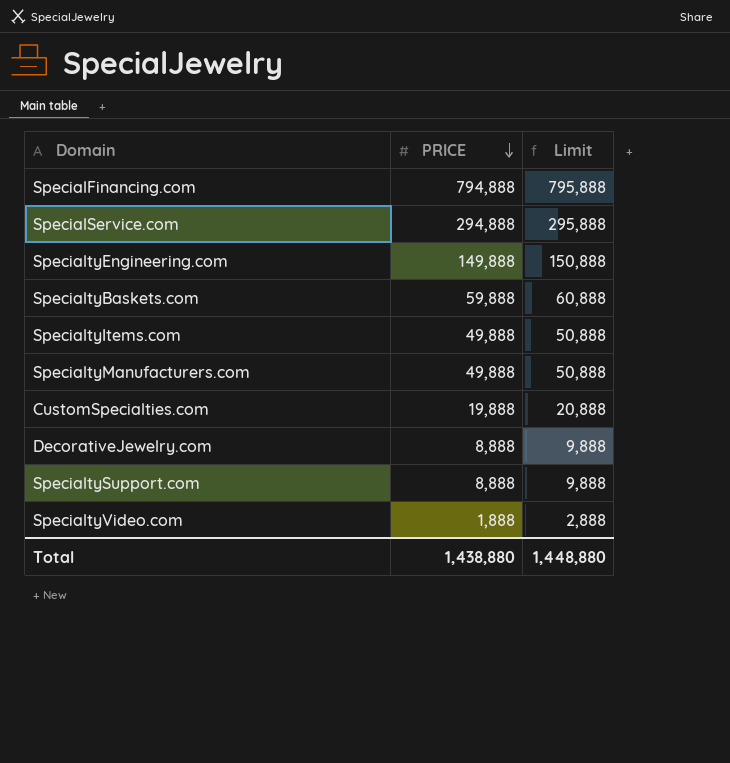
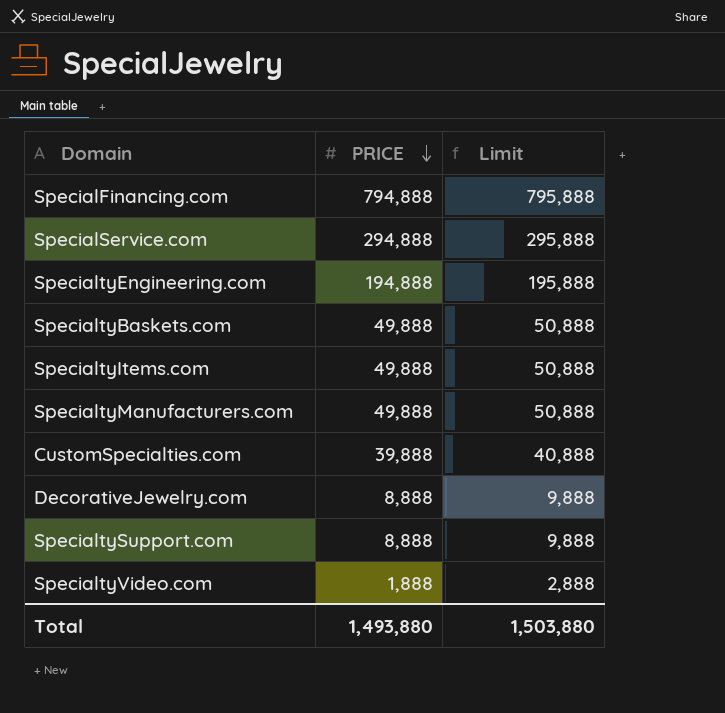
SpecialtyEngineering.com | PRICE: 149,888 -> 194,888
SpecialtyEngineering.com | Limit: 150,888 -> 195,888
SpecialtyBaskets.com | PRICE: 59,888 -> 49,888
SpecialtyBaskets.com | Limit: 60,888 -> 50,888
CustomSpecialties.com | PRICE: 19,888 -> 39,888
CustomSpecialties.com | Limit: 20,888 -> 40,888
Total | PRICE: 1,438,880 -> 1,493,880
Total | Limit: 1,448,880 -> 1,503,880

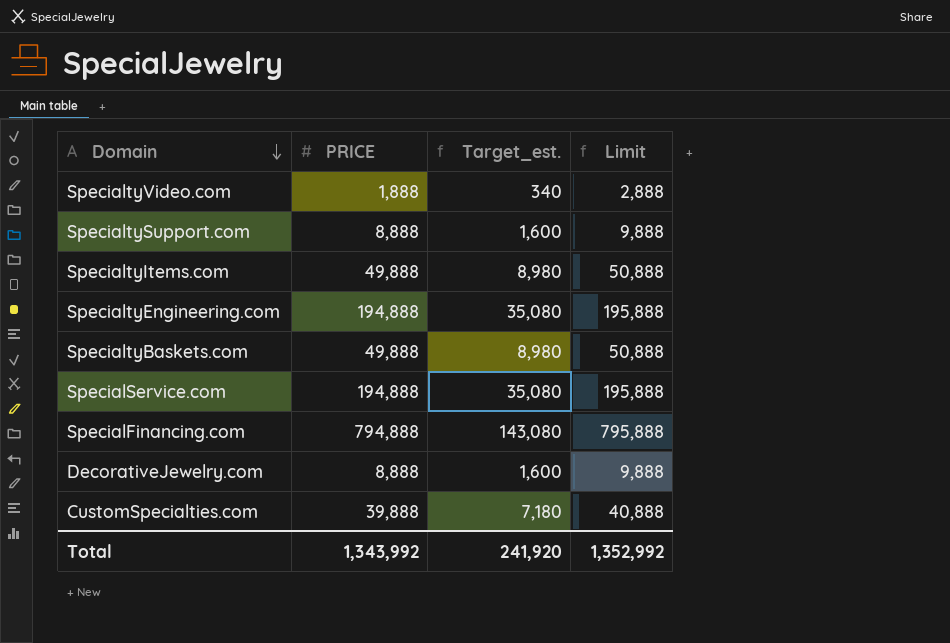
row order: PRICE descending -> Domain descending
column Target_est. | formula: none -> [PRICE] * 0.18
row SpecialtyManufacturers.com: 49,888 | 50,888 -> none
SpecialService.com | PRICE: 294,888 -> 194,888
SpecialService.com | Limit: 295,888 -> 195,888
Total | PRICE: 1,493,880 -> 1,343,992
Total | Limit: 1,503,880 -> 1,352,992

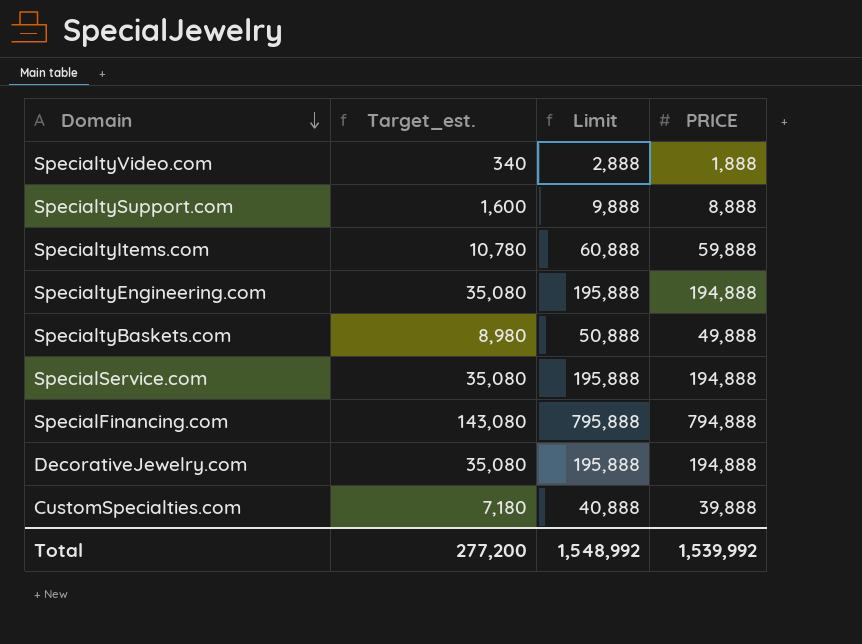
column PRICE | position: 2 -> 4
SpecialtyItems.com | Target_est.: 8,980 -> 10,780
SpecialtyItems.com | Limit: 50,888 -> 60,888
SpecialtyItems.com | PRICE: 49,888 -> 59,888
DecorativeJewelry.com | Target_est.: 1,600 -> 35,080
DecorativeJewelry.com | Limit: 9,888 -> 195,888
DecorativeJewelry.com | PRICE: 8,888 -> 194,888
Total | Target_est.: 241,920 -> 277,200
Total | Limit: 1,352,992 -> 1,548,992
Total | PRICE: 1,343,992 -> 1,539,992

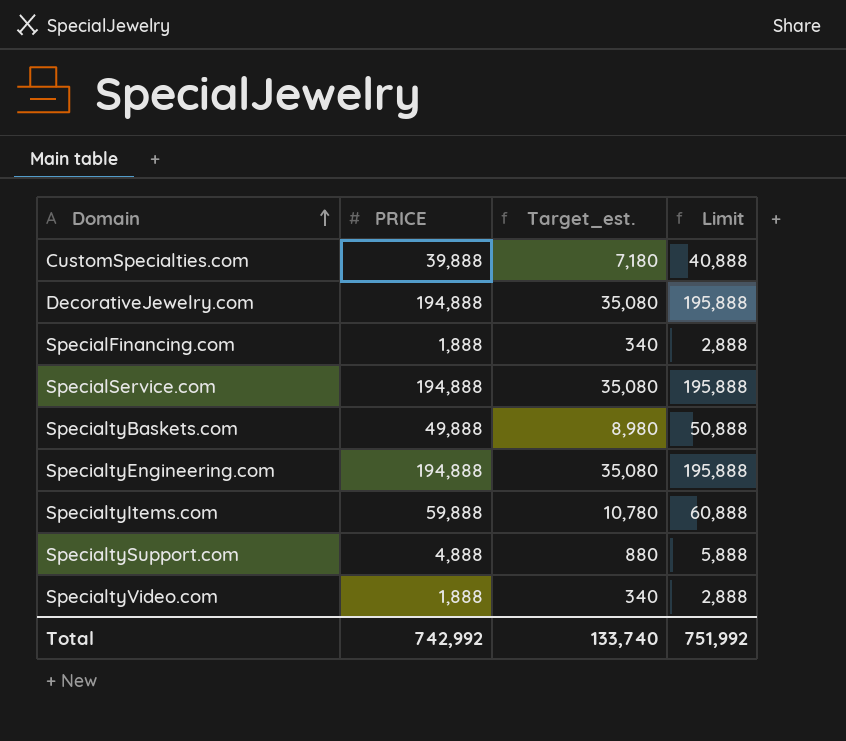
row order: Domain descending -> Domain ascending
column PRICE | position: 4 -> 2
SpecialFinancing.com | PRICE: 794,888 -> 1,888
SpecialFinancing.com | Target_est.: 143,080 -> 340
SpecialFinancing.com | Limit: 795,888 -> 2,888
SpecialtySupport.com | PRICE: 8,888 -> 4,888
SpecialtySupport.com | Target_est.: 1,600 -> 880
SpecialtySupport.com | Limit: 9,888 -> 5,888
Total | PRICE: 1,539,992 -> 742,992
Total | Target_est.: 277,200 -> 133,740
Total | Limit: 1,548,992 -> 751,992

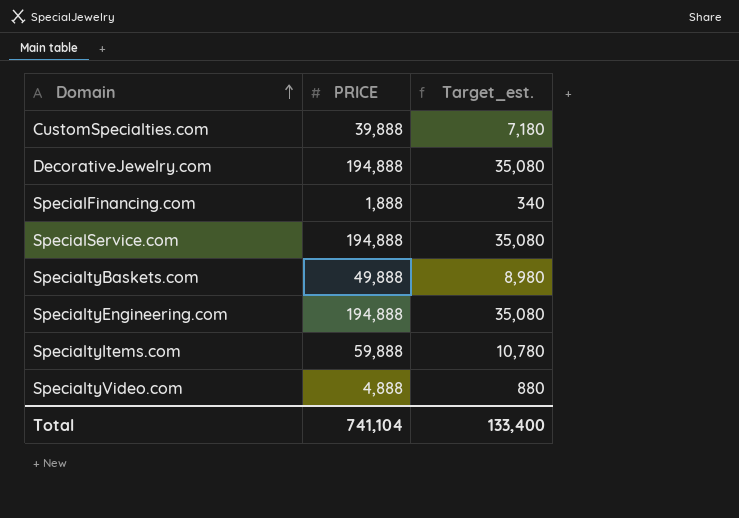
column Limit | formula: [PRICE] + 1000 -> none
row SpecialtySupport.com: 4,888 | 880 | 5,888 -> none
SpecialtyVideo.com | PRICE: 1,888 -> 4,888
SpecialtyVideo.com | Target_est.: 340 -> 880
Total | PRICE: 742,992 -> 741,104
Total | Target_est.: 133,740 -> 133,400

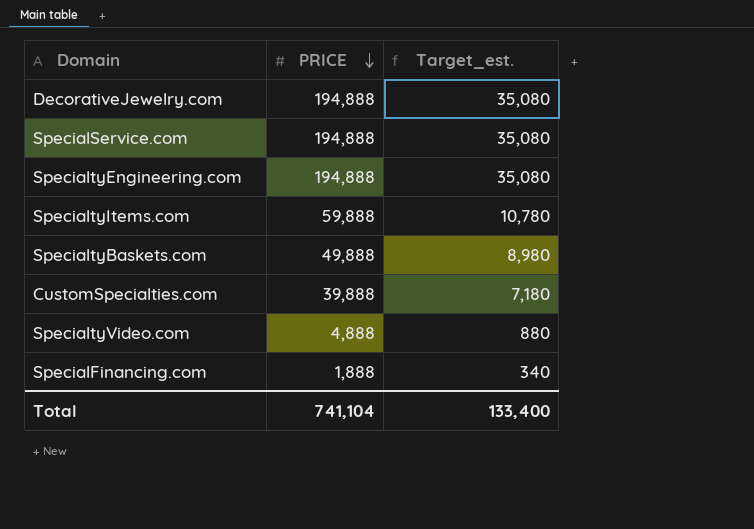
row order: Domain ascending -> PRICE descending

